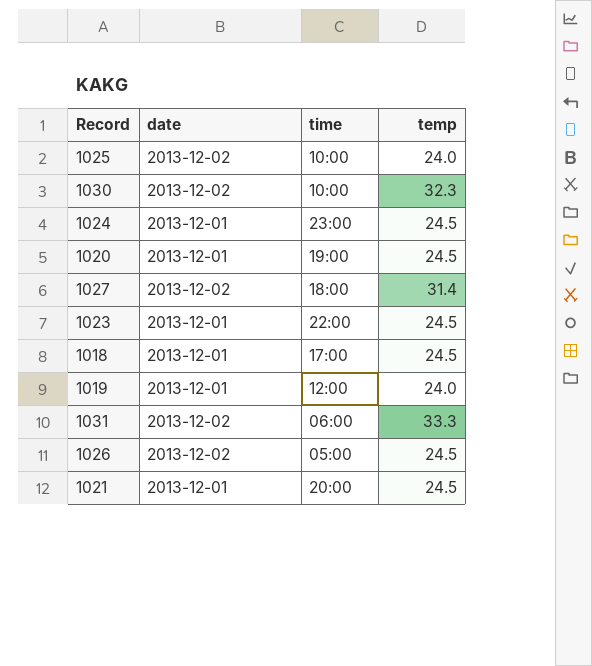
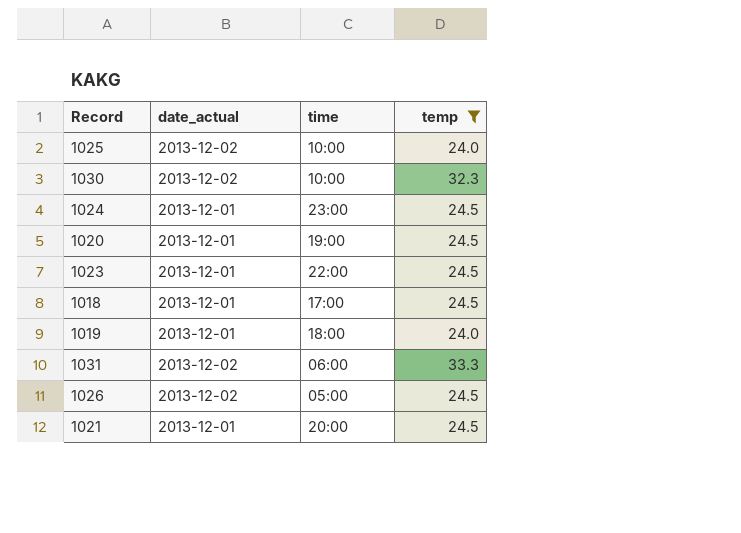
filter: none -> temp != 31.4
column name: date -> date_actual
1019 | time: 12:00 -> 18:00

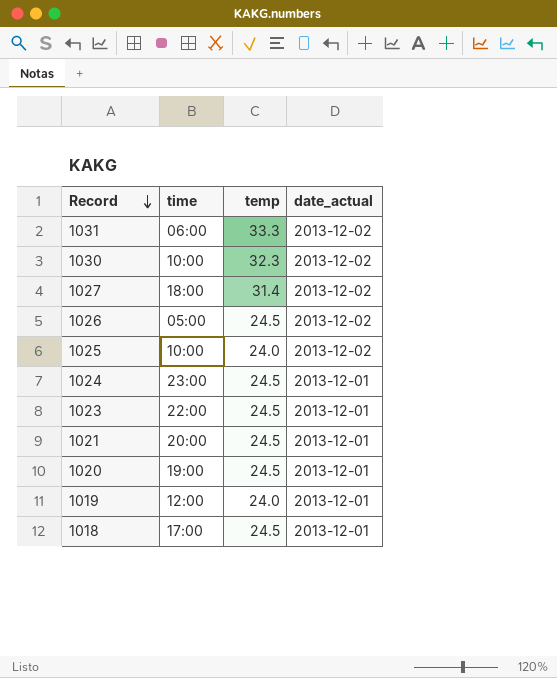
filter: temp != 31.4 -> none
row order: none -> Record descending
column date_actual | position: 2 -> 4
1019 | time: 18:00 -> 12:00

